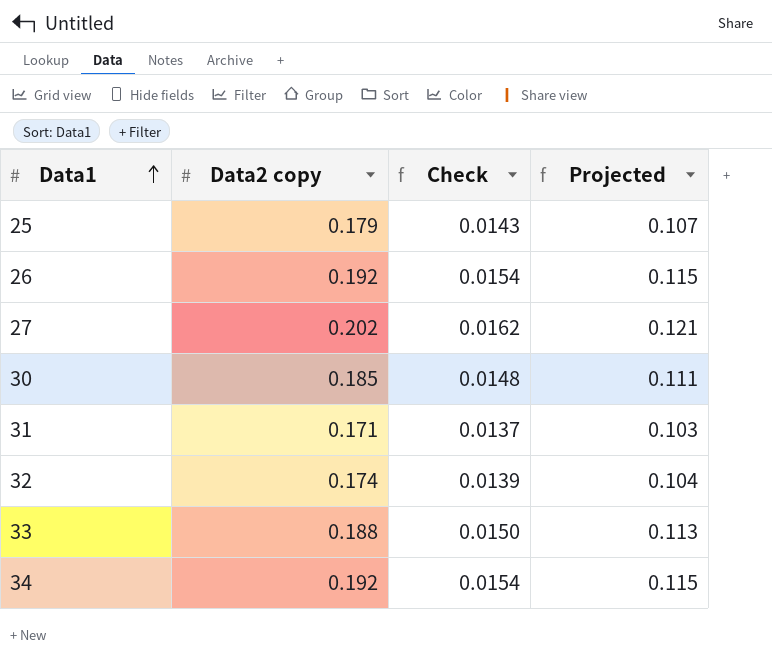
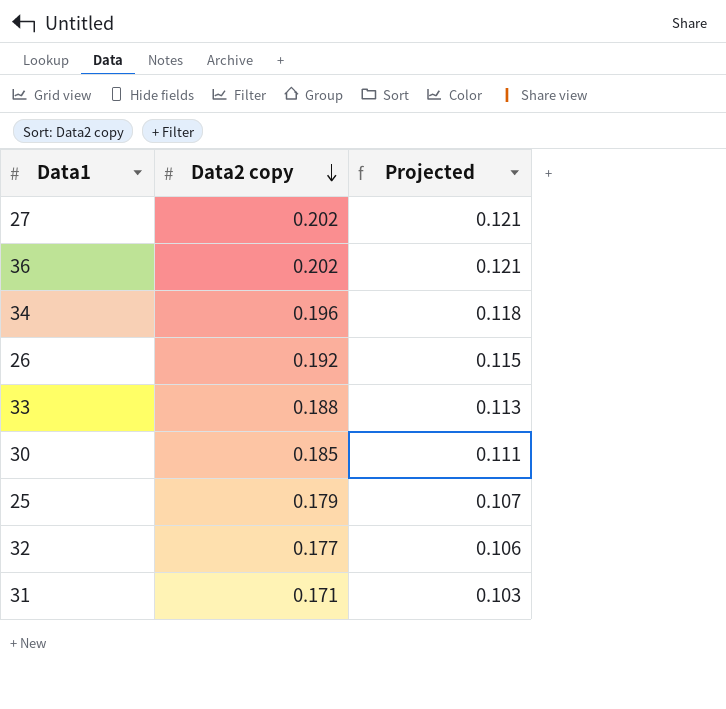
row order: Data1 ascending -> Data2 copy descending
column Check | formula: [Data2 copy] * 0.08 -> none
row 36: none -> 0.202 | 0.121
34 | Data2 copy: 0.192 -> 0.196
34 | Projected: 0.115 -> 0.118
32 | Data2 copy: 0.174 -> 0.177
32 | Projected: 0.104 -> 0.106

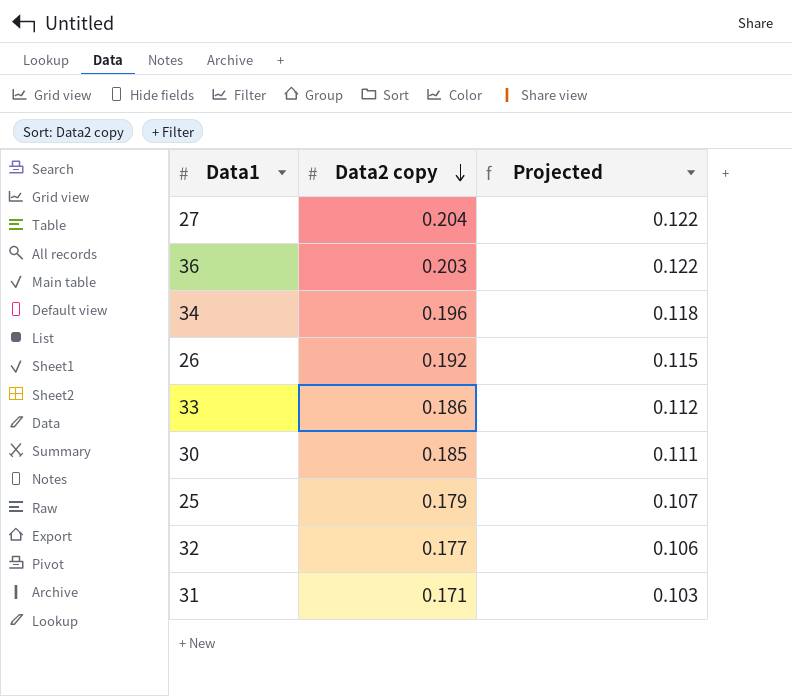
27 | Data2 copy: 0.202 -> 0.204
27 | Projected: 0.121 -> 0.122
36 | Data2 copy: 0.202 -> 0.203
36 | Projected: 0.121 -> 0.122
33 | Data2 copy: 0.188 -> 0.186
33 | Projected: 0.113 -> 0.112

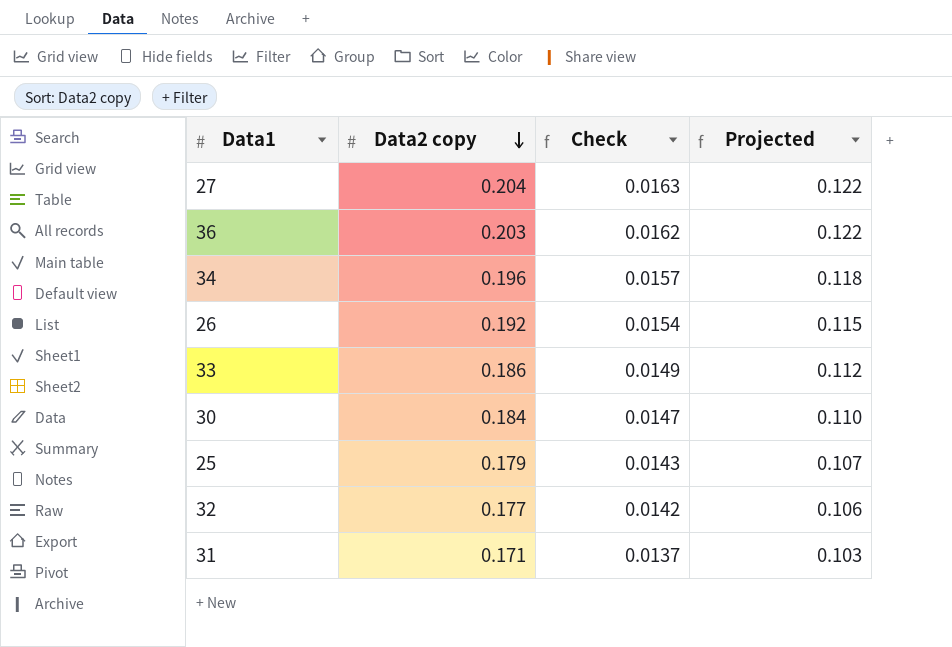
column Check | formula: none -> [Data2 copy] * 0.08
30 | Data2 copy: 0.185 -> 0.184
30 | Projected: 0.111 -> 0.110

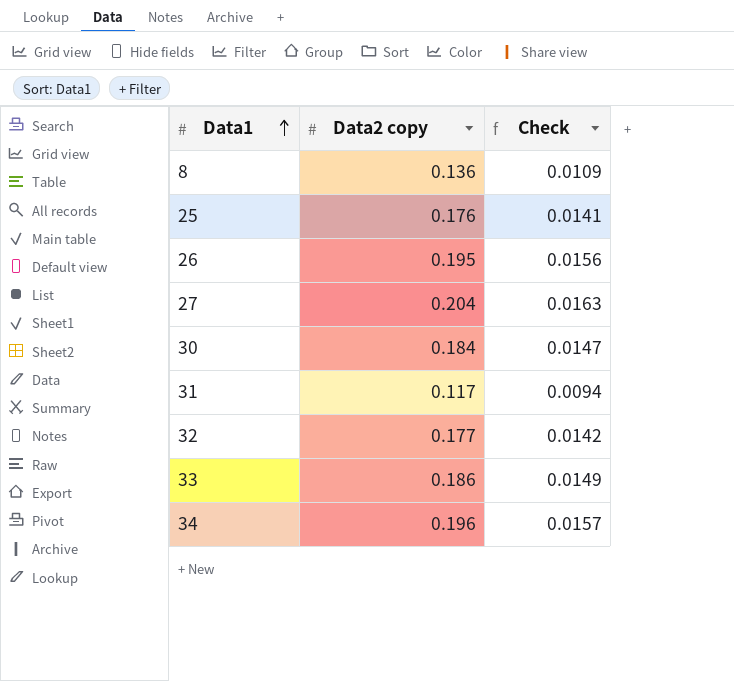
row order: Data2 copy descending -> Data1 ascending
column Projected | formula: [Data2 copy] * 0.6 -> none
row 36: 0.203 | 0.0162 | 0.122 -> none
row 8: none -> 0.136 | 0.0109
25 | Data2 copy: 0.179 -> 0.176
25 | Check: 0.0143 -> 0.0141
26 | Data2 copy: 0.192 -> 0.195
26 | Check: 0.0154 -> 0.0156
31 | Data2 copy: 0.171 -> 0.117
31 | Check: 0.0137 -> 0.0094

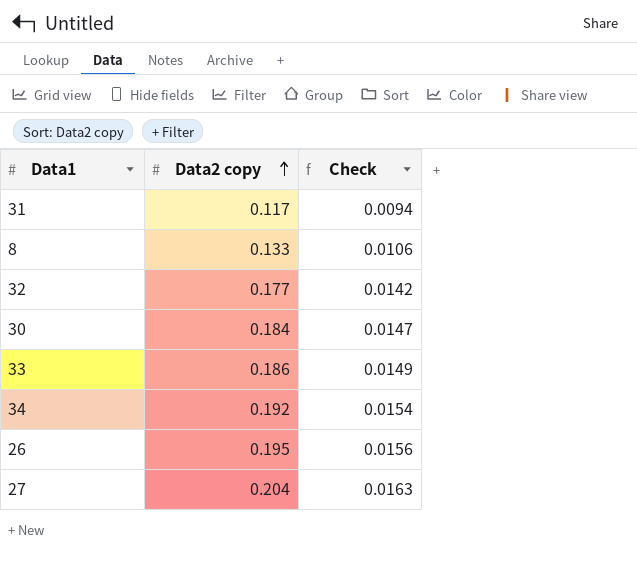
row order: Data1 ascending -> Data2 copy ascending
row 25: 0.176 | 0.0141 -> none
8 | Data2 copy: 0.136 -> 0.133
8 | Check: 0.0109 -> 0.0106
34 | Data2 copy: 0.196 -> 0.192
34 | Check: 0.0157 -> 0.0154

